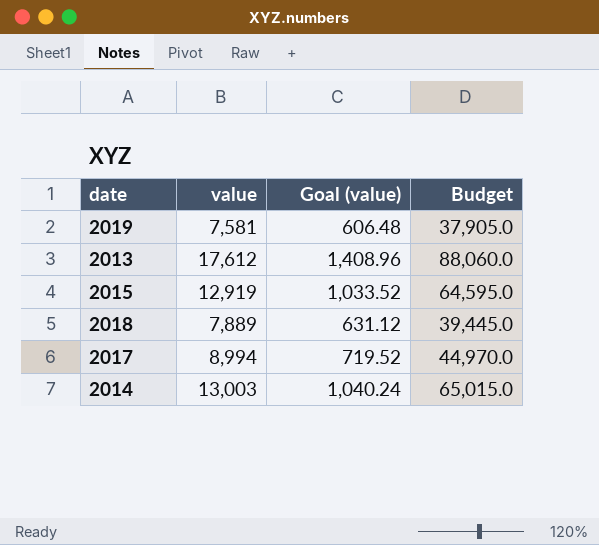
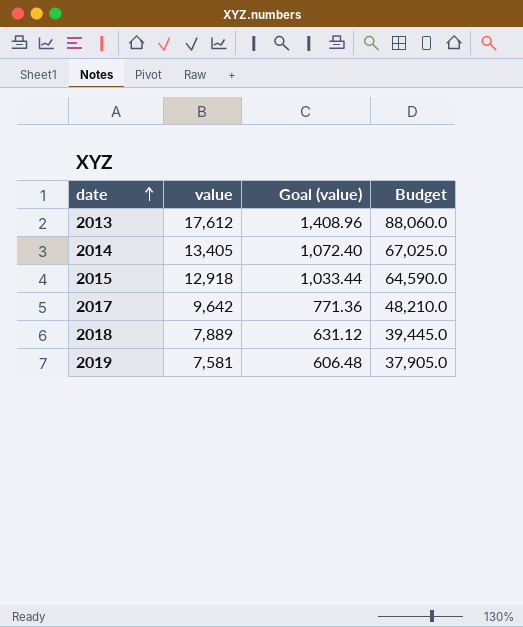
row order: none -> date ascending
2014 | value: 13,003 -> 13,405
2014 | Goal (value): 1,040.24 -> 1,072.40
2014 | Budget: 65,015.0 -> 67,025.0
2015 | value: 12,919 -> 12,918
2015 | Goal (value): 1,033.52 -> 1,033.44
2015 | Budget: 64,595.0 -> 64,590.0
2017 | value: 8,994 -> 9,642
2017 | Goal (value): 719.52 -> 771.36
2017 | Budget: 44,970.0 -> 48,210.0

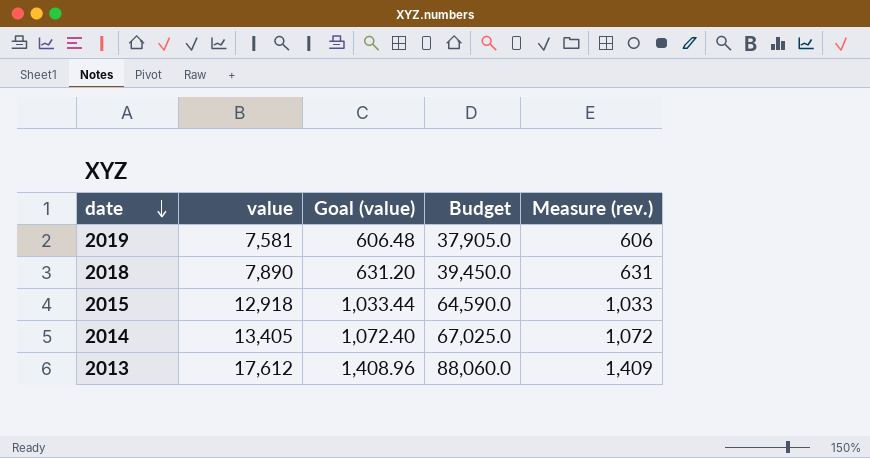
row order: date ascending -> date descending
column Measure (rev.) | formula: none -> [value] * 0.08
row 2017: 9,642 | 771.36 | 48,210.0 -> none
2018 | value: 7,889 -> 7,890
2018 | Goal (value): 631.12 -> 631.20
2018 | Budget: 39,445.0 -> 39,450.0

